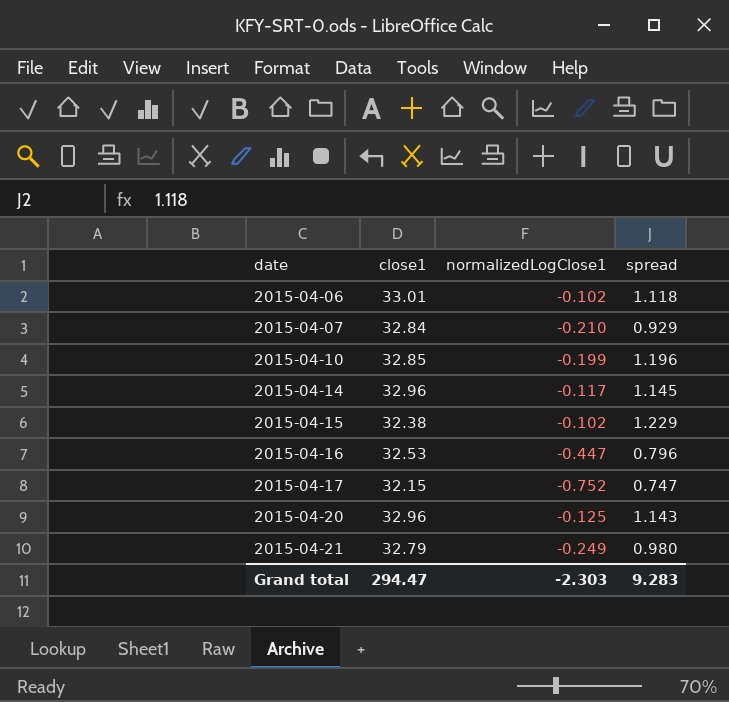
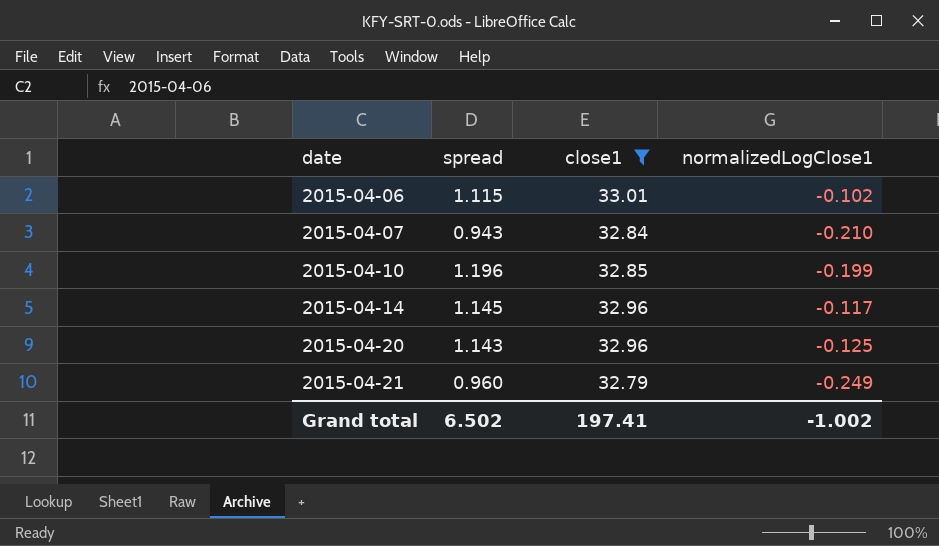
filter: none -> close1 >= 32.79
column spread | position: 4 -> 2
2015-04-06 | spread: 1.118 -> 1.115
2015-04-07 | spread: 0.929 -> 0.943
2015-04-21 | spread: 0.980 -> 0.960
Grand total | spread: 9.283 -> 6.502
Grand total | close1: 294.47 -> 197.41
Grand total | normalizedLogClose1: -2.303 -> -1.002

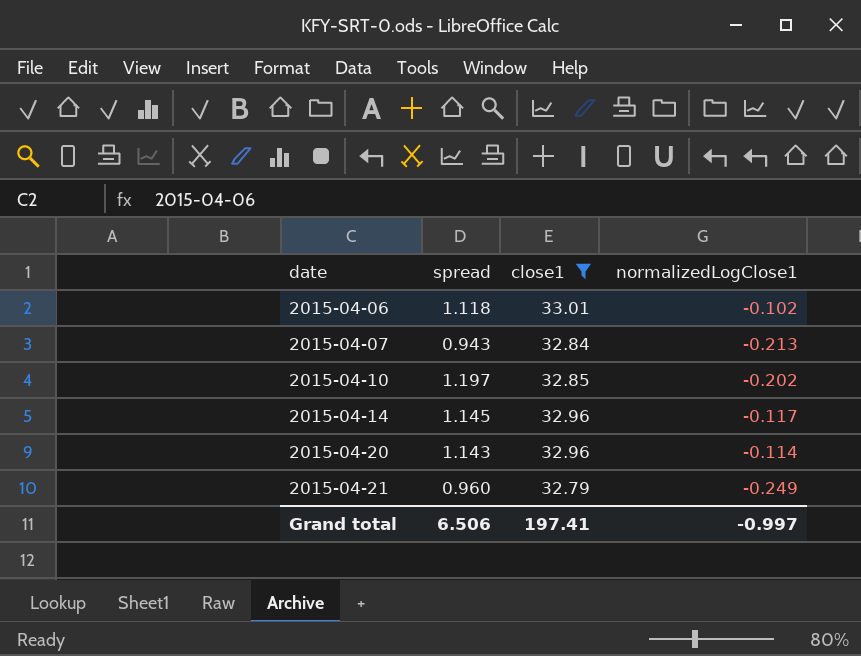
2015-04-06 | spread: 1.115 -> 1.118
2015-04-07 | normalizedLogClose1: -0.210 -> -0.213
2015-04-10 | spread: 1.196 -> 1.197
2015-04-10 | normalizedLogClose1: -0.199 -> -0.202
2015-04-20 | normalizedLogClose1: -0.125 -> -0.114
Grand total | spread: 6.502 -> 6.506
Grand total | normalizedLogClose1: -1.002 -> -0.997

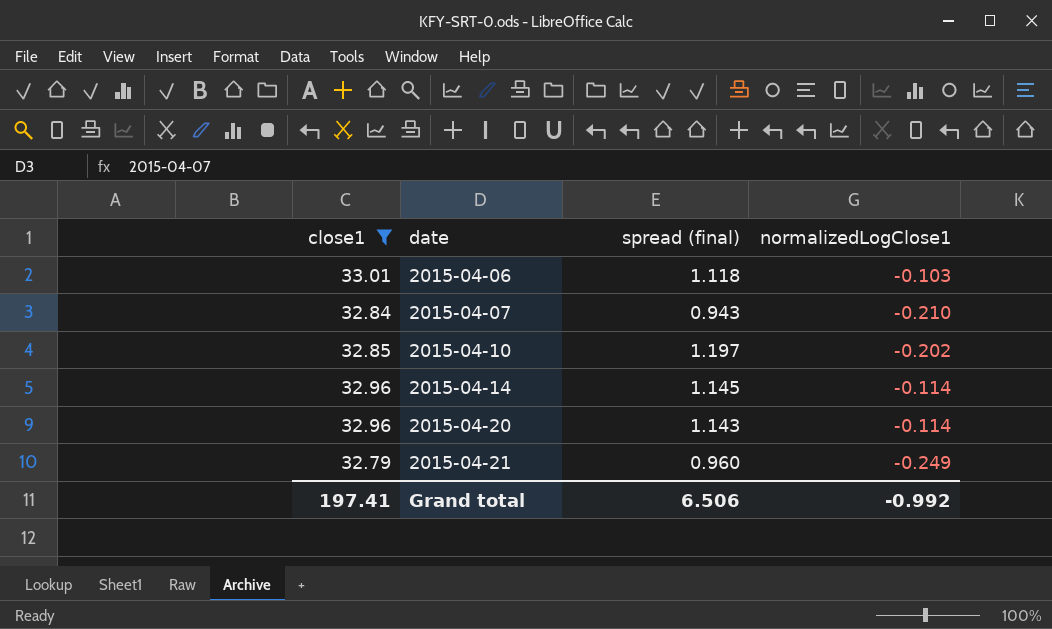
column close1 | position: 3 -> 1
column name: spread -> spread (final)
2015-04-06 | normalizedLogClose1: -0.102 -> -0.103
2015-04-07 | normalizedLogClose1: -0.213 -> -0.210
2015-04-14 | normalizedLogClose1: -0.117 -> -0.114
Grand total | normalizedLogClose1: -0.997 -> -0.992

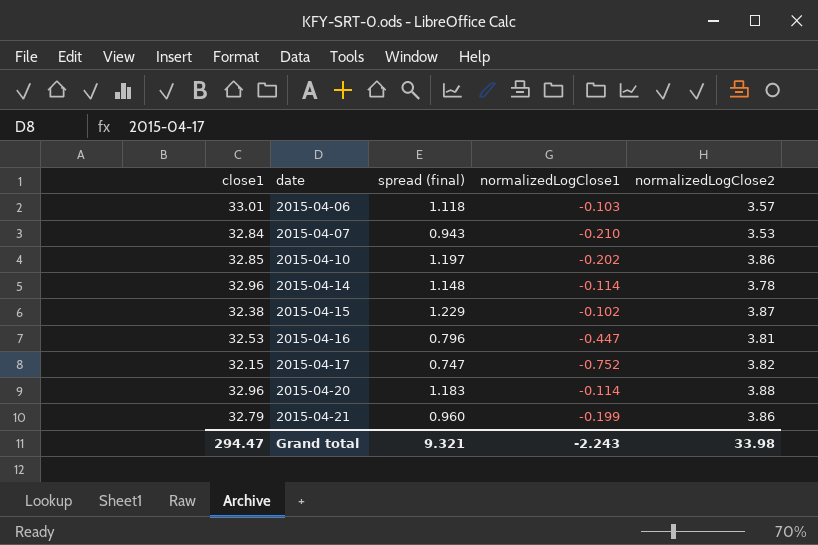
filter: close1 >= 32.79 -> none
column normalizedLogClose2 | position: none -> 5
2015-04-14 | spread (final): 1.145 -> 1.148
2015-04-20 | spread (final): 1.143 -> 1.183
2015-04-21 | normalizedLogClose1: -0.249 -> -0.199
Grand total | close1: 197.41 -> 294.47
Grand total | spread (final): 6.506 -> 9.321
Grand total | normalizedLogClose1: -0.992 -> -2.243

